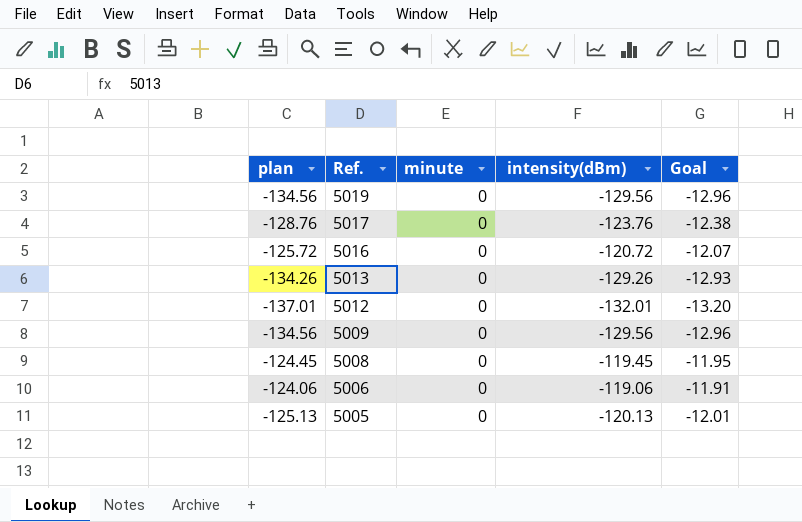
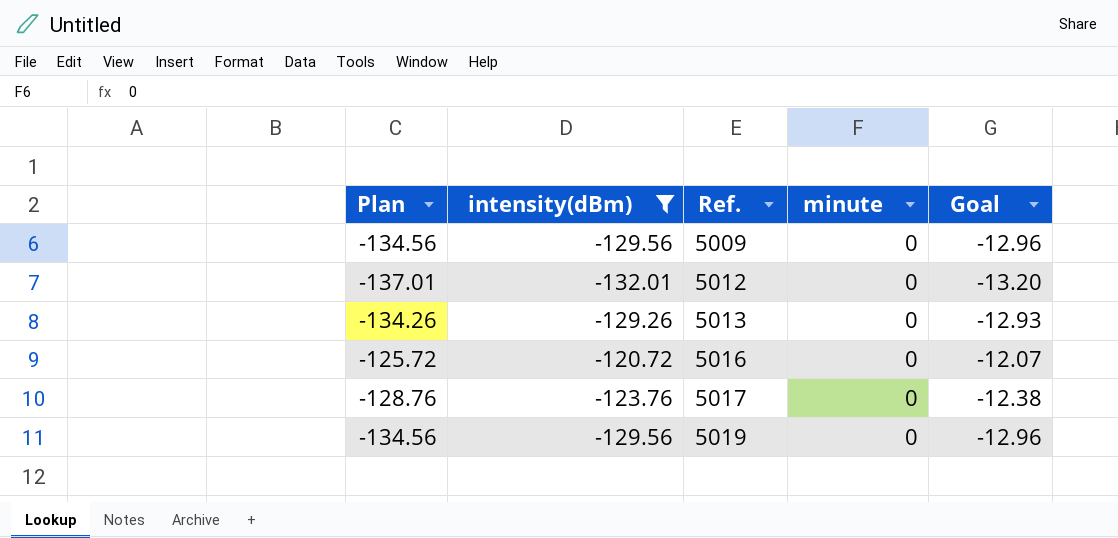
filter: none -> intensity(dBm) <= -120.72
row order: Ref. descending -> Ref. ascending
column name: plan -> Plan
column intensity(dBm) | position: 4 -> 2

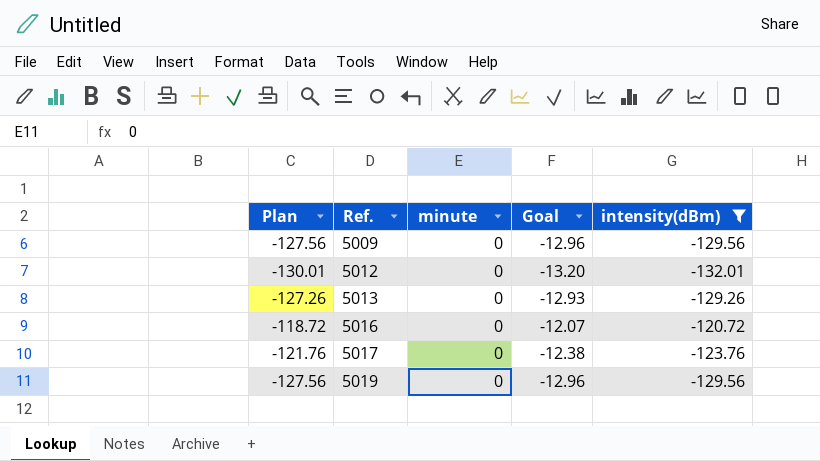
column Plan | formula: [intensity(dBm)] - 5 -> [intensity(dBm)] + 2
column intensity(dBm) | position: 2 -> 5

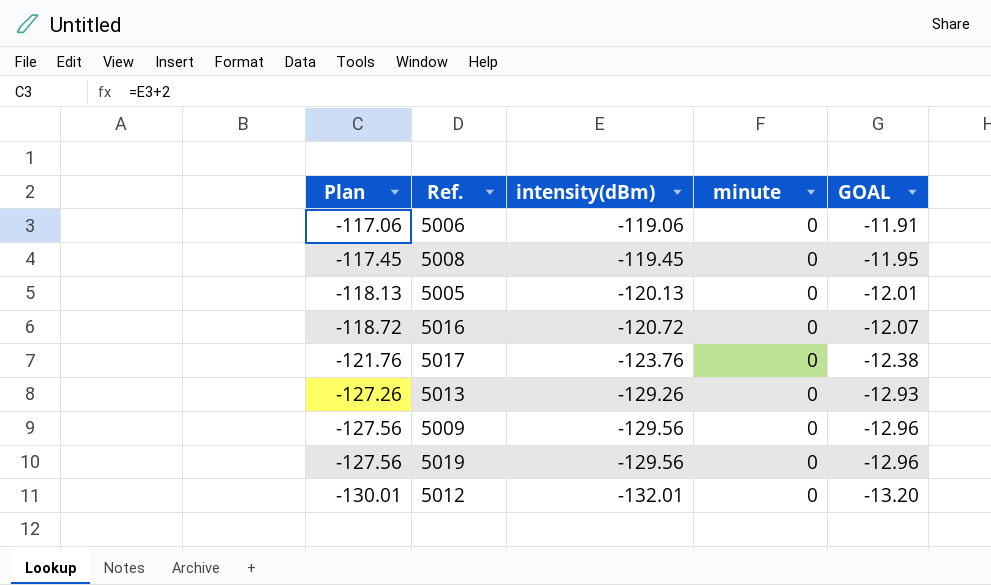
filter: intensity(dBm) <= -120.72 -> none
row order: Ref. ascending -> Plan descending
column intensity(dBm) | position: 5 -> 3
column name: Goal -> GOAL

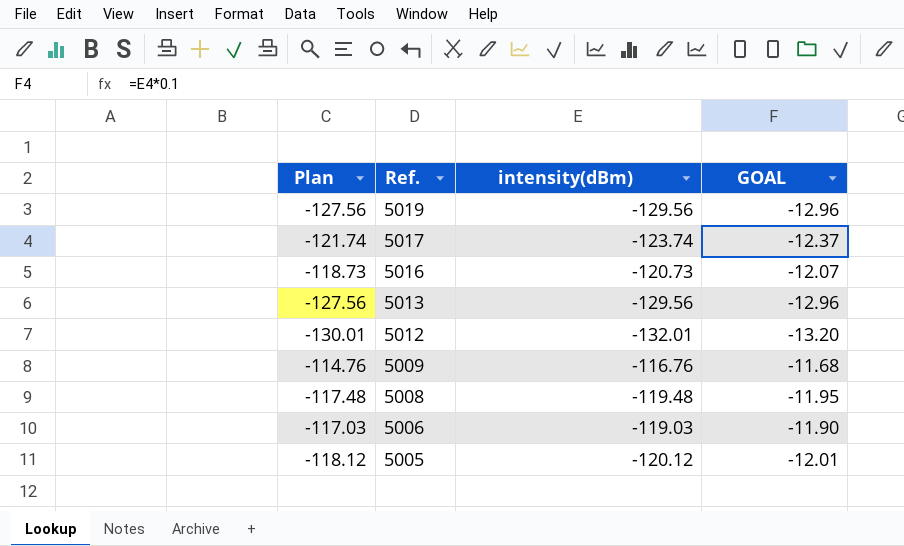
row order: Plan descending -> Ref. descending
column minute | position: 4 -> none
5017 | Plan: -121.76 -> -121.74
5017 | intensity(dBm): -123.76 -> -123.74
5017 | GOAL: -12.38 -> -12.37
5016 | Plan: -118.72 -> -118.73
5016 | intensity(dBm): -120.72 -> -120.73
5013 | Plan: -127.26 -> -127.56
5013 | intensity(dBm): -129.26 -> -129.56
5013 | GOAL: -12.93 -> -12.96
5009 | Plan: -127.56 -> -114.76
5009 | intensity(dBm): -129.56 -> -116.76
5009 | GOAL: -12.96 -> -11.68
5008 | Plan: -117.45 -> -117.48
5008 | intensity(dBm): -119.45 -> -119.48
5006 | Plan: -117.06 -> -117.03
5006 | intensity(dBm): -119.06 -> -119.03
5006 | GOAL: -11.91 -> -11.90
5005 | Plan: -118.13 -> -118.12
5005 | intensity(dBm): -120.13 -> -120.12

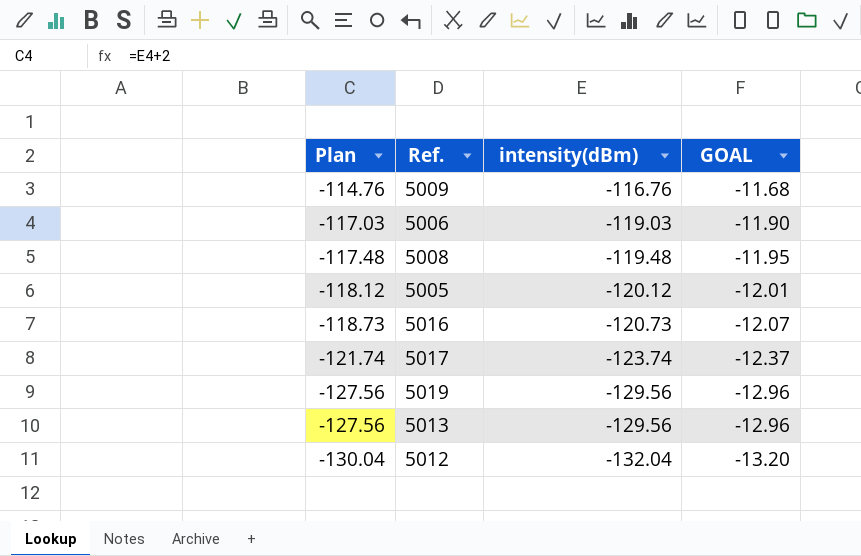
row order: Ref. descending -> Plan descending
5012 | Plan: -130.01 -> -130.04
5012 | intensity(dBm): -132.01 -> -132.04

